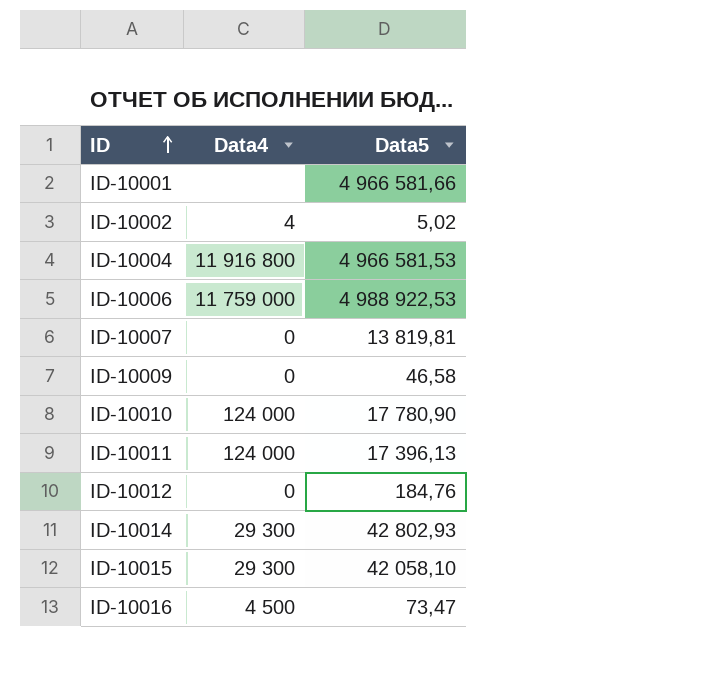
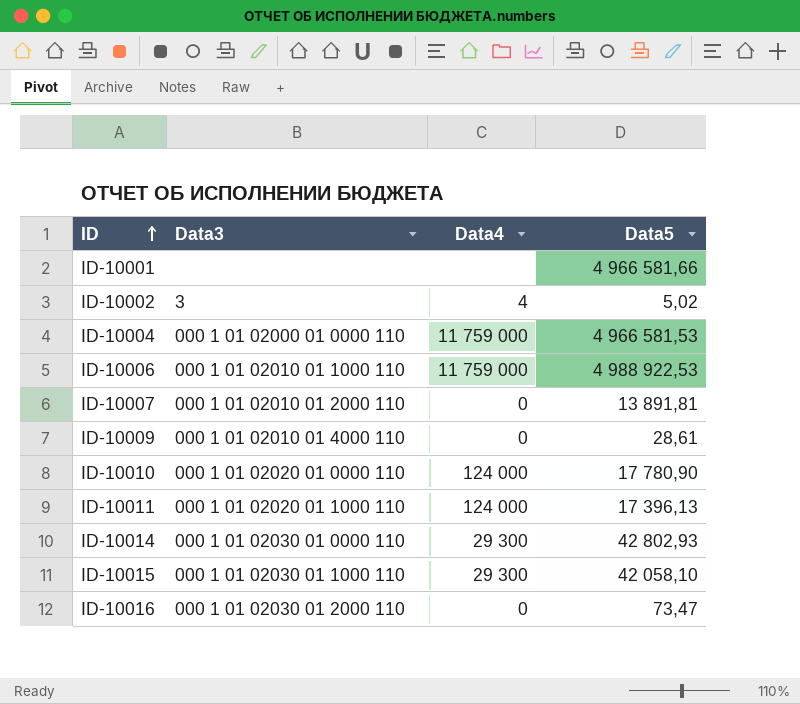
column Data3 | position: none -> 2
row ID-10012: 0 | 184,76 -> none
ID-10004 | Data4: 11 916 800 -> 11 759 000
ID-10007 | Data5: 13 819,81 -> 13 891,81
ID-10009 | Data5: 46,58 -> 28,61
ID-10016 | Data4: 4 500 -> 0

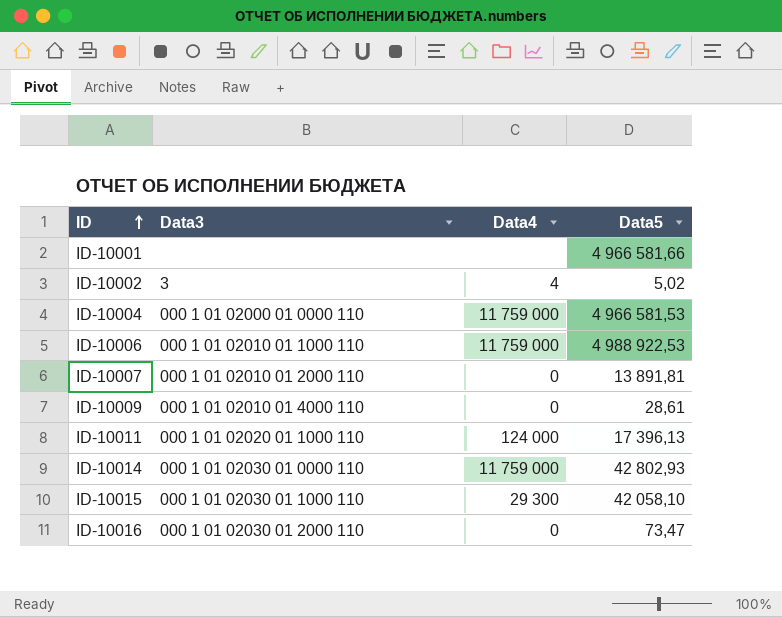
row ID-10010: 000 1 01 02020 01 0000 110 | 124 000 | 17 780,90 -> none
ID-10014 | Data4: 29 300 -> 11 759 000

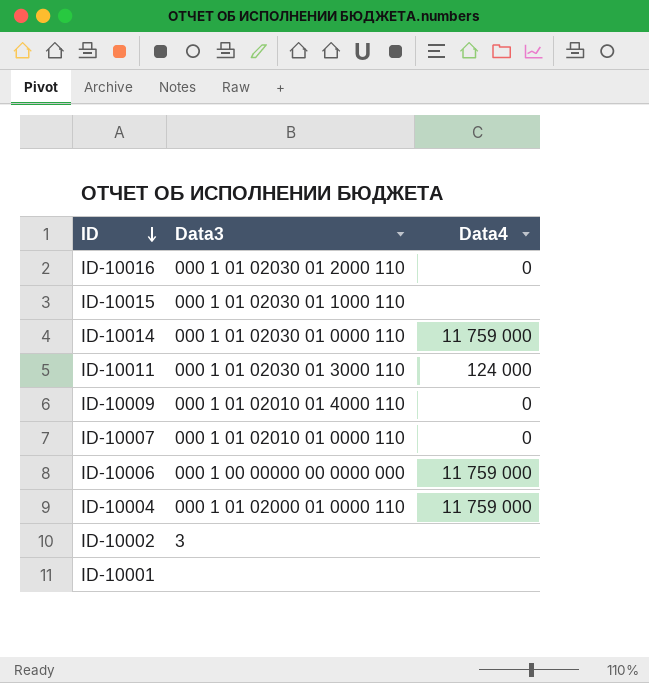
row order: ID ascending -> ID descending
column Data5 | position: 4 -> none
ID-10015 | Data4: 29 300 -> none
ID-10011 | Data3: 000 1 01 02020 01 1000 110 -> 000 1 01 02030 01 3000 110
ID-10007 | Data3: 000 1 01 02010 01 2000 110 -> 000 1 01 02010 01 0000 110
ID-10006 | Data3: 000 1 01 02010 01 1000 110 -> 000 1 00 00000 00 0000 000
ID-10002 | Data4: 4 -> none

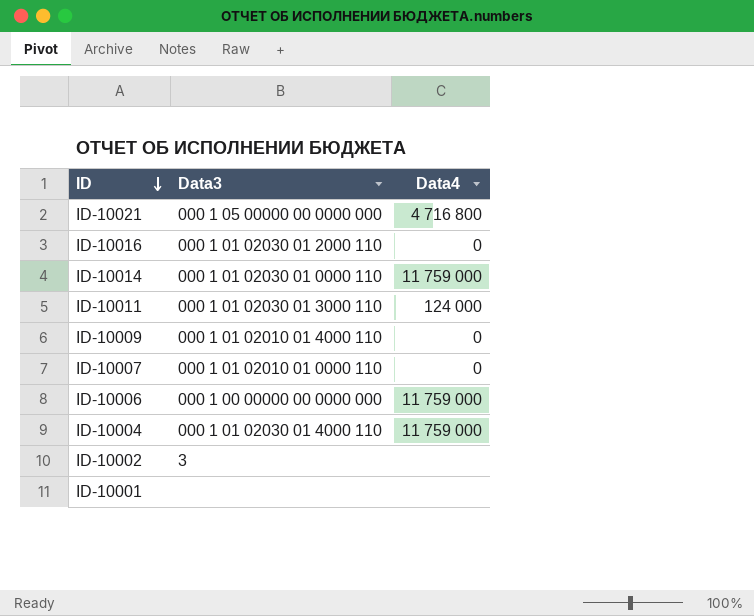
row ID-10015: 000 1 01 02030 01 1000 110 | none -> none
row ID-10021: none -> 000 1 05 00000 00 0000 000 | 4 716 800
ID-10004 | Data3: 000 1 01 02000 01 0000 110 -> 000 1 01 02030 01 4000 110

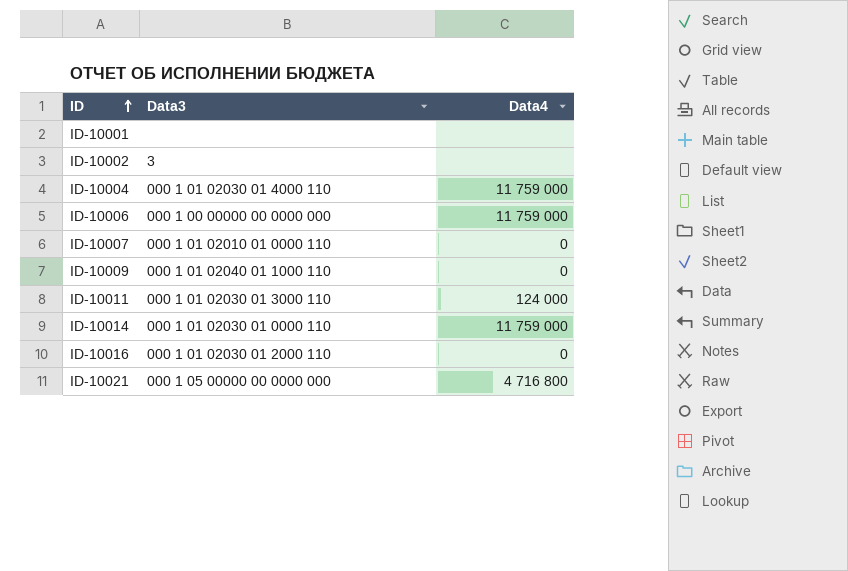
row order: ID descending -> ID ascending
ID-10009 | Data3: 000 1 01 02010 01 4000 110 -> 000 1 01 02040 01 1000 110

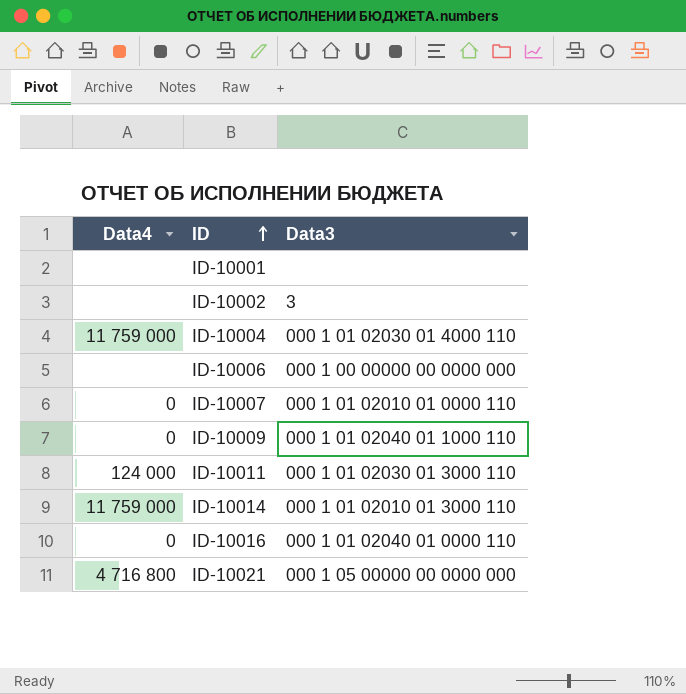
column Data4 | position: 3 -> 1
ID-10006 | Data4: 11 759 000 -> none
ID-10014 | Data3: 000 1 01 02030 01 0000 110 -> 000 1 01 02010 01 3000 110
ID-10016 | Data3: 000 1 01 02030 01 2000 110 -> 000 1 01 02040 01 0000 110

